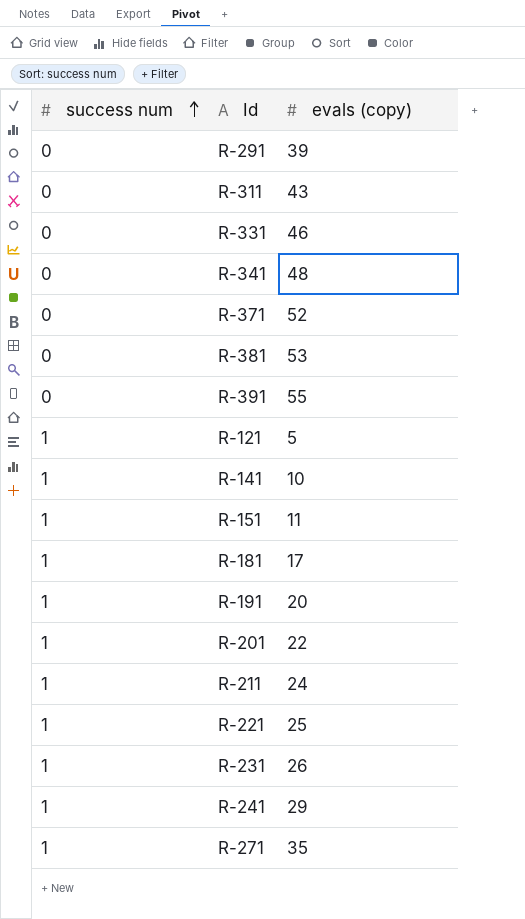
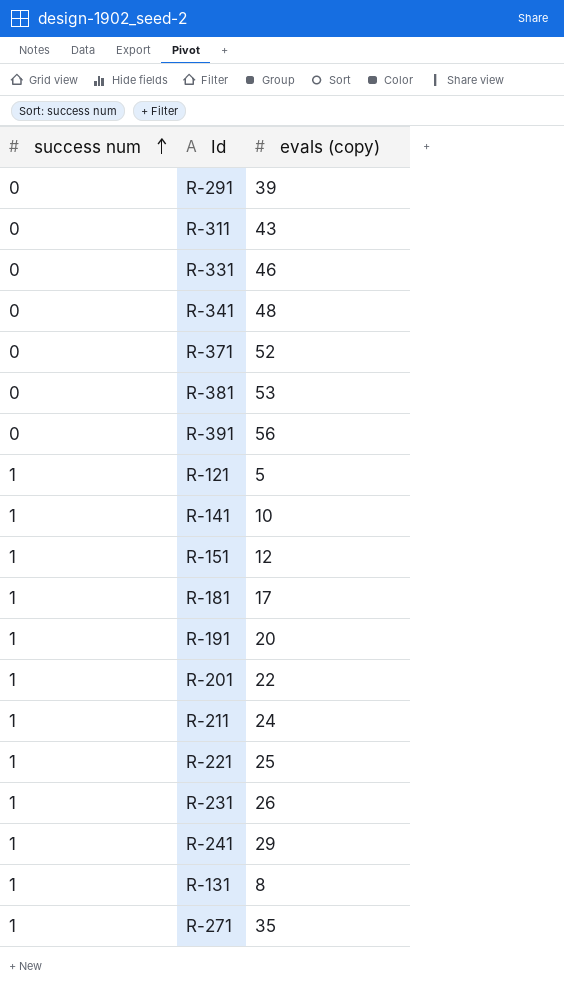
R-391 | evals (copy): 55 -> 56
R-151 | evals (copy): 11 -> 12
row R-131: none -> 1 | 8

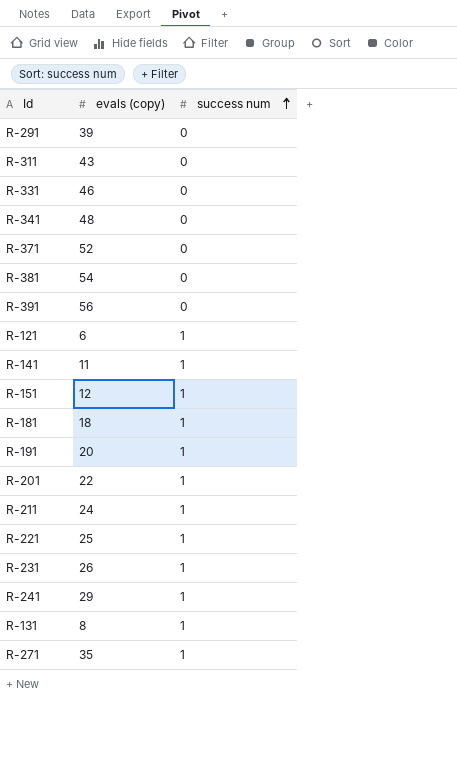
column success num | position: 1 -> 3
R-381 | evals (copy): 53 -> 54
R-121 | evals (copy): 5 -> 6
R-141 | evals (copy): 10 -> 11
R-181 | evals (copy): 17 -> 18

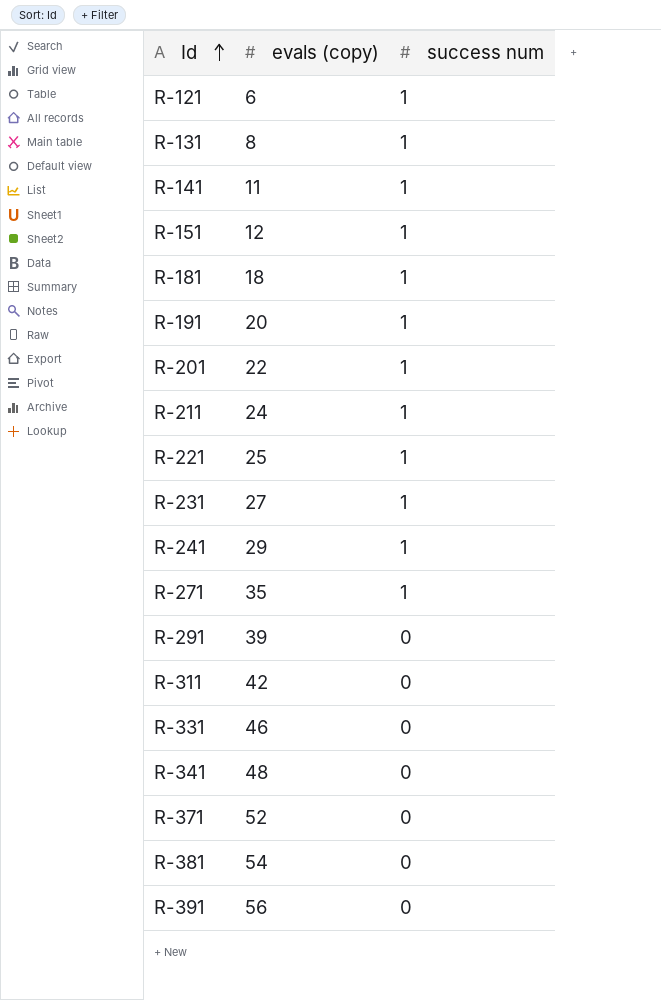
row order: success num ascending -> Id ascending
R-231 | evals (copy): 26 -> 27
R-311 | evals (copy): 43 -> 42

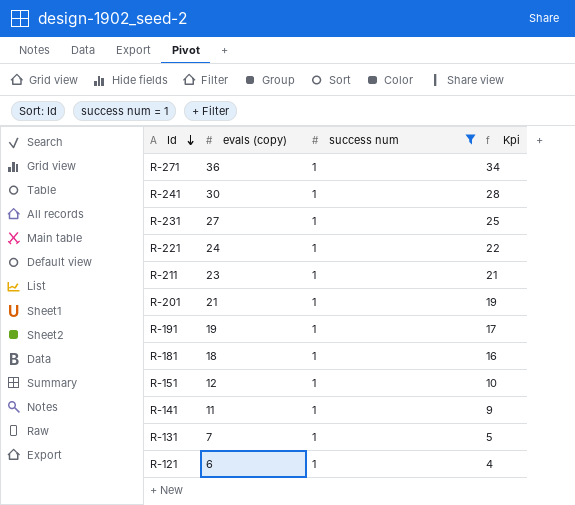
filter: none -> success num = 1
row order: Id ascending -> Id descending
column Kpi | formula: none -> [evals (copy)] - 2
R-271 | evals (copy): 35 -> 36
R-241 | evals (copy): 29 -> 30
R-221 | evals (copy): 25 -> 24
R-211 | evals (copy): 24 -> 23
R-201 | evals (copy): 22 -> 21
R-191 | evals (copy): 20 -> 19
R-131 | evals (copy): 8 -> 7

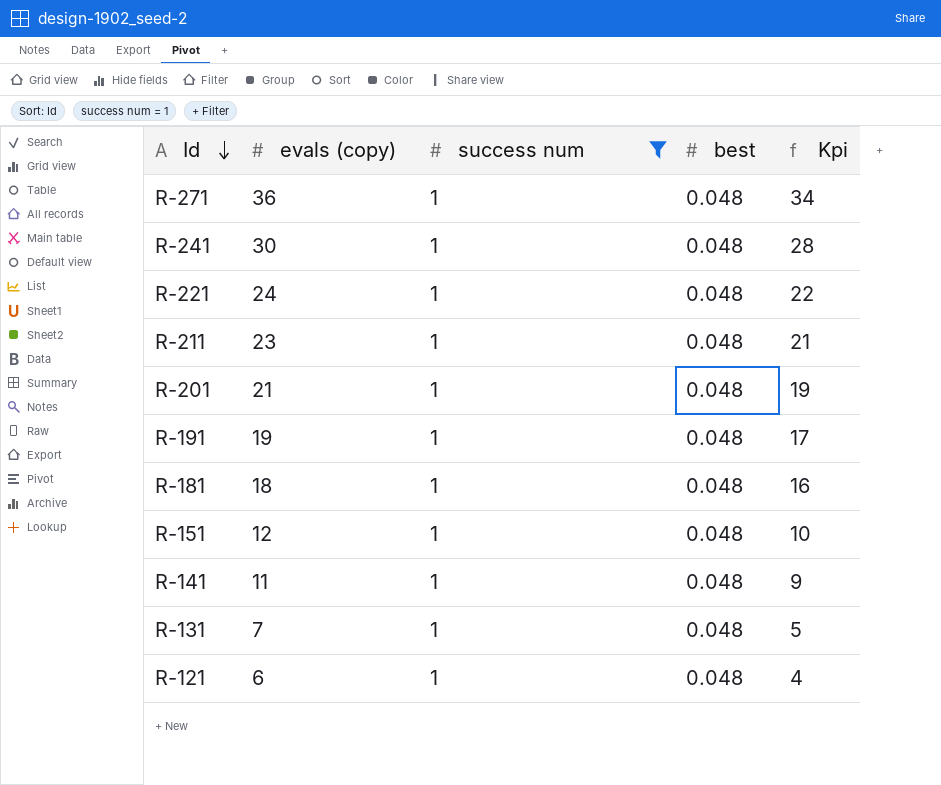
column best | position: none -> 4
row R-231: 27 | 1 | 25 -> none

